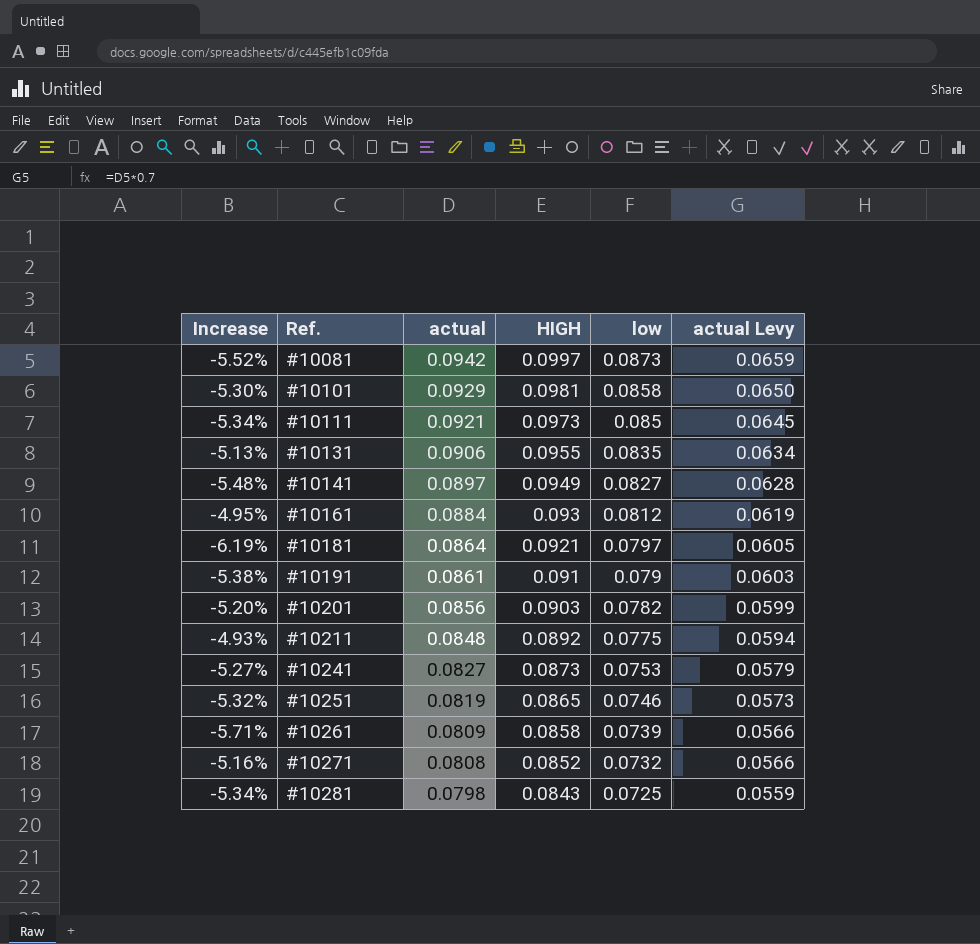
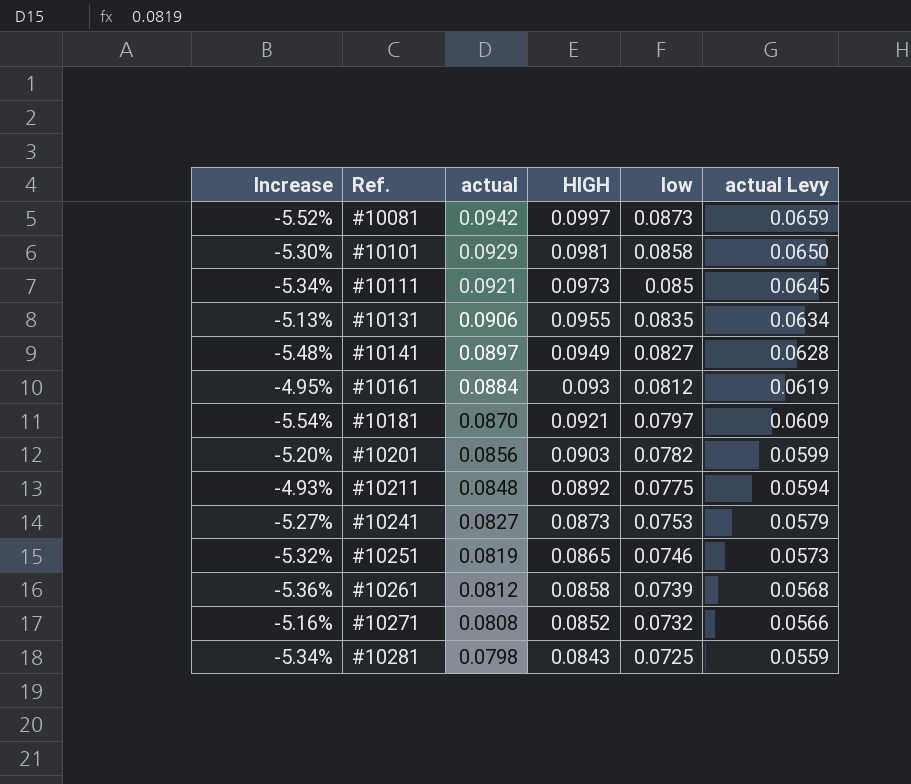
row #10191: -5.38% | 0.0861 | 0.091 | 0.079 | 0.0603 -> none
#10181 | Increase: -6.19% -> -5.54%
#10181 | actual: 0.0864 -> 0.0870
#10181 | actual Levy: 0.0605 -> 0.0609
#10261 | Increase: -5.71% -> -5.36%
#10261 | actual: 0.0809 -> 0.0812
#10261 | actual Levy: 0.0566 -> 0.0568

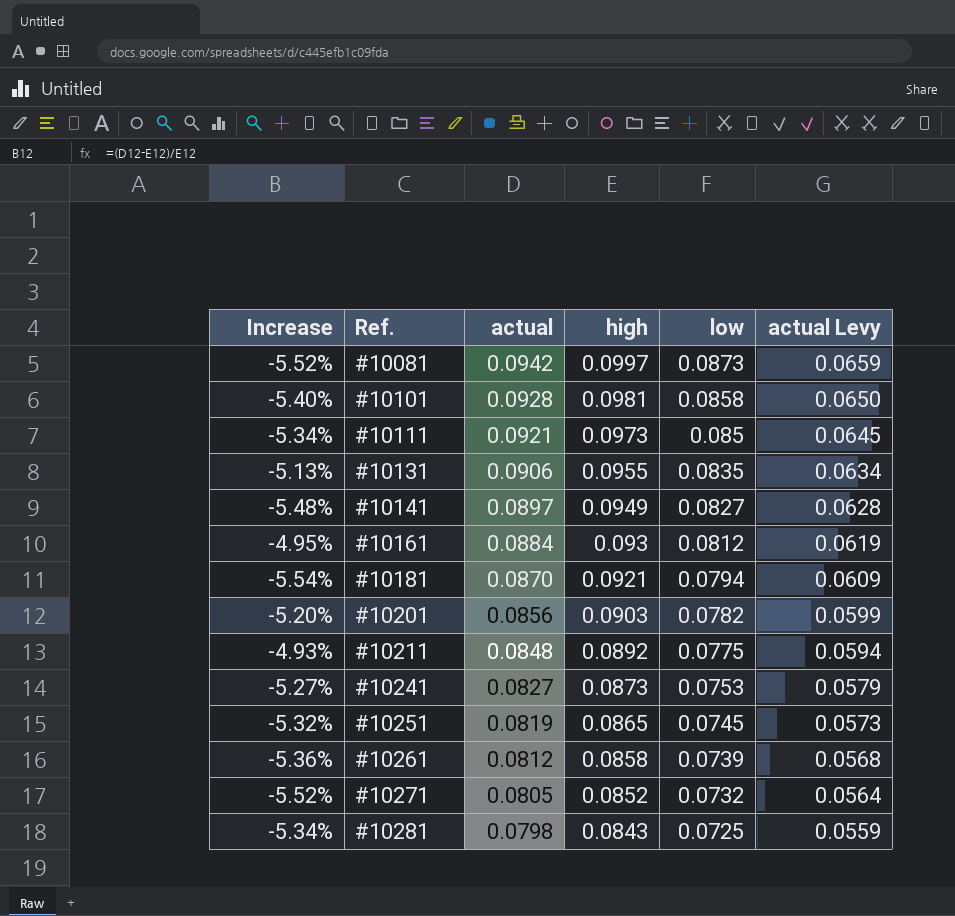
column name: HIGH -> high
#10101 | Increase: -5.30% -> -5.40%
#10101 | actual: 0.0929 -> 0.0928
#10181 | low: 0.0797 -> 0.0794
#10251 | low: 0.0746 -> 0.0745
#10271 | Increase: -5.16% -> -5.52%
#10271 | actual: 0.0808 -> 0.0805
#10271 | actual Levy: 0.0566 -> 0.0564

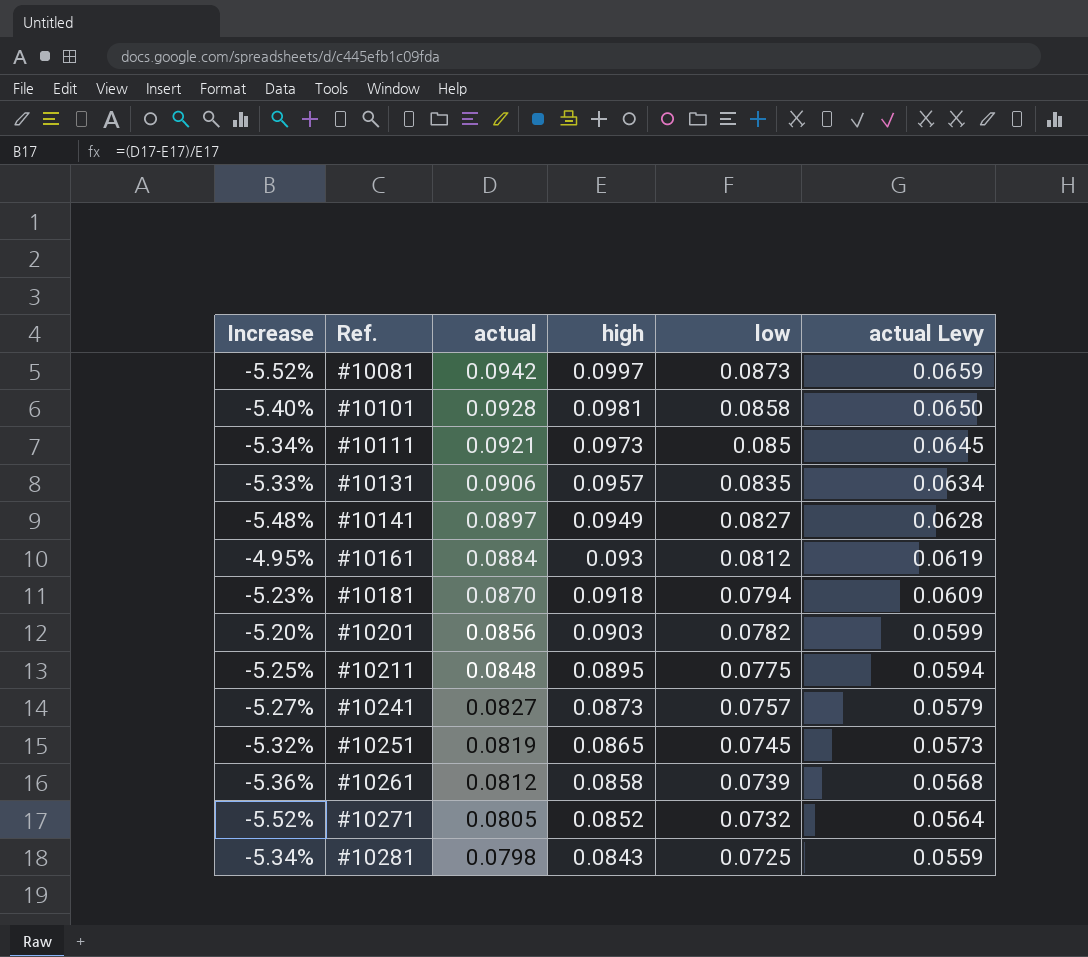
#10131 | Increase: -5.13% -> -5.33%
#10131 | high: 0.0955 -> 0.0957
#10181 | Increase: -5.54% -> -5.23%
#10181 | high: 0.0921 -> 0.0918
#10211 | Increase: -4.93% -> -5.25%
#10211 | high: 0.0892 -> 0.0895
#10241 | low: 0.0753 -> 0.0757

